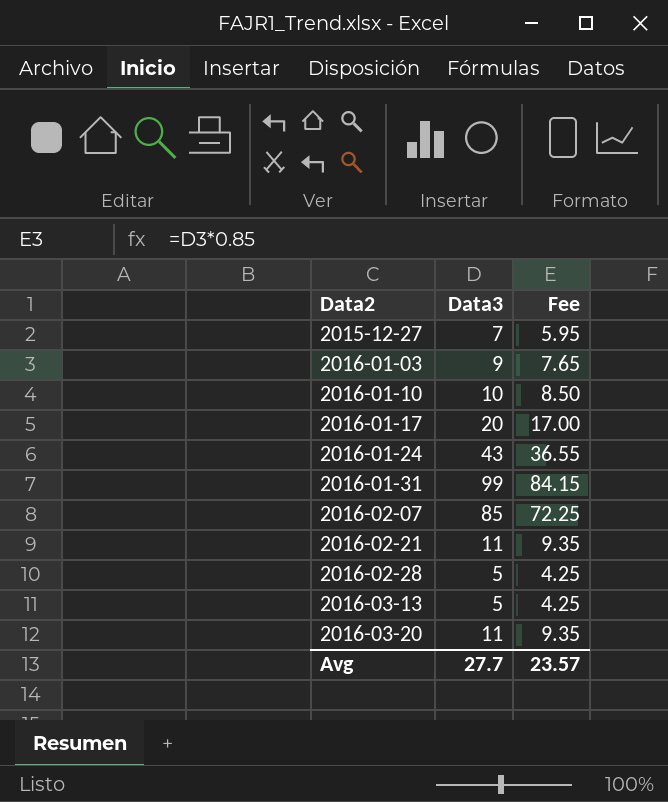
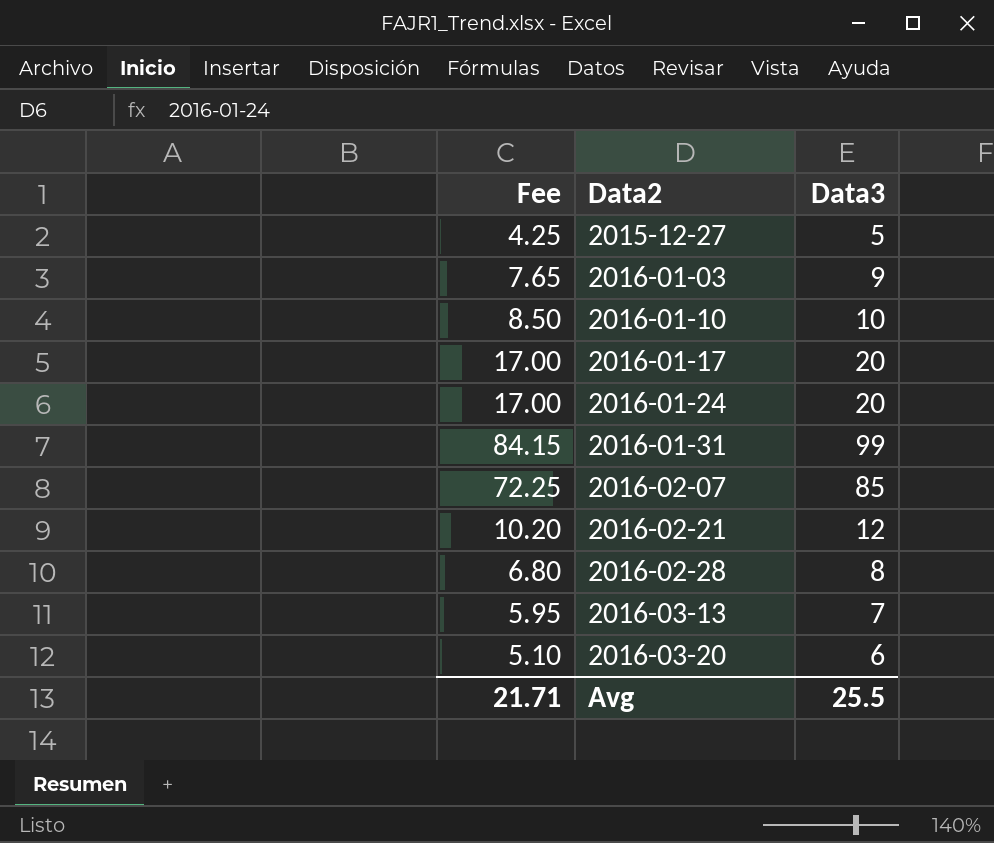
column Fee | position: 3 -> 1
2015-12-27 | Fee: 5.95 -> 4.25
2015-12-27 | Data3: 7 -> 5
2016-01-24 | Fee: 36.55 -> 17.00
2016-01-24 | Data3: 43 -> 20
2016-02-21 | Fee: 9.35 -> 10.20
2016-02-21 | Data3: 11 -> 12
2016-02-28 | Fee: 4.25 -> 6.80
2016-02-28 | Data3: 5 -> 8
2016-03-13 | Fee: 4.25 -> 5.95
2016-03-13 | Data3: 5 -> 7
2016-03-20 | Fee: 9.35 -> 5.10
2016-03-20 | Data3: 11 -> 6
Avg | Fee: 23.57 -> 21.71
Avg | Data3: 27.7 -> 25.5

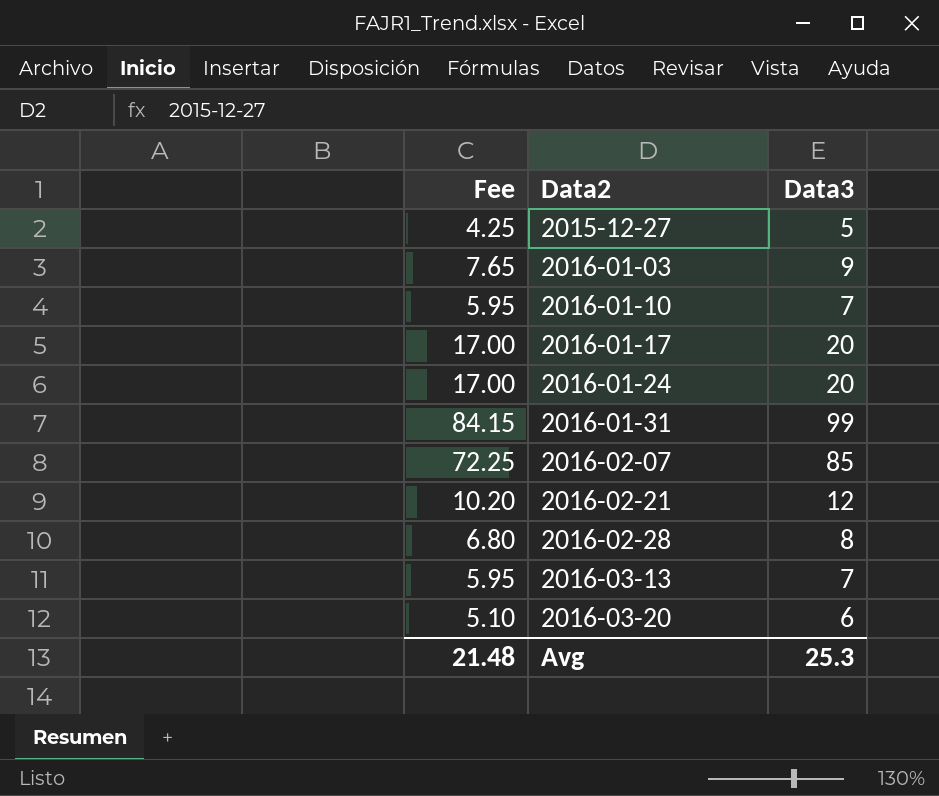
2016-01-10 | Fee: 8.50 -> 5.95
2016-01-10 | Data3: 10 -> 7
Avg | Fee: 21.71 -> 21.48
Avg | Data3: 25.5 -> 25.3

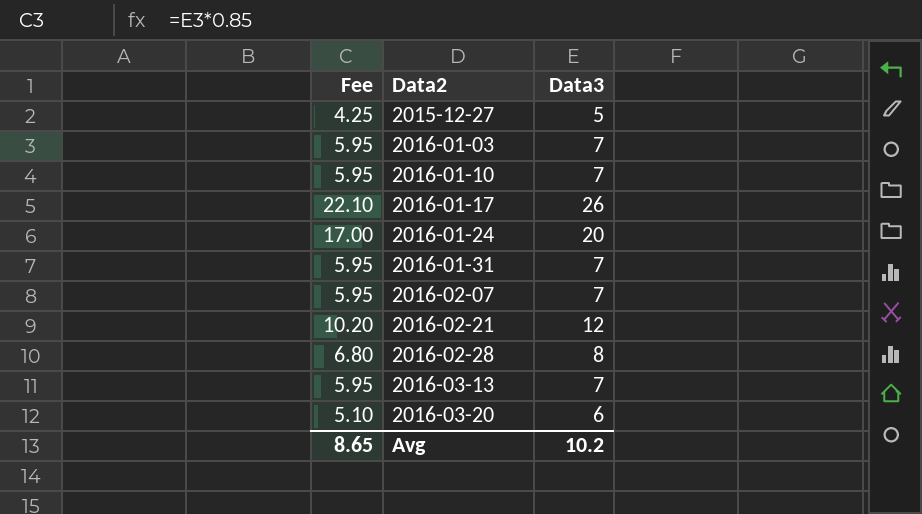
2016-01-03 | Fee: 7.65 -> 5.95
2016-01-03 | Data3: 9 -> 7
2016-01-17 | Fee: 17.00 -> 22.10
2016-01-17 | Data3: 20 -> 26
2016-01-31 | Fee: 84.15 -> 5.95
2016-01-31 | Data3: 99 -> 7
2016-02-07 | Fee: 72.25 -> 5.95
2016-02-07 | Data3: 85 -> 7
Avg | Fee: 21.48 -> 8.65
Avg | Data3: 25.3 -> 10.2

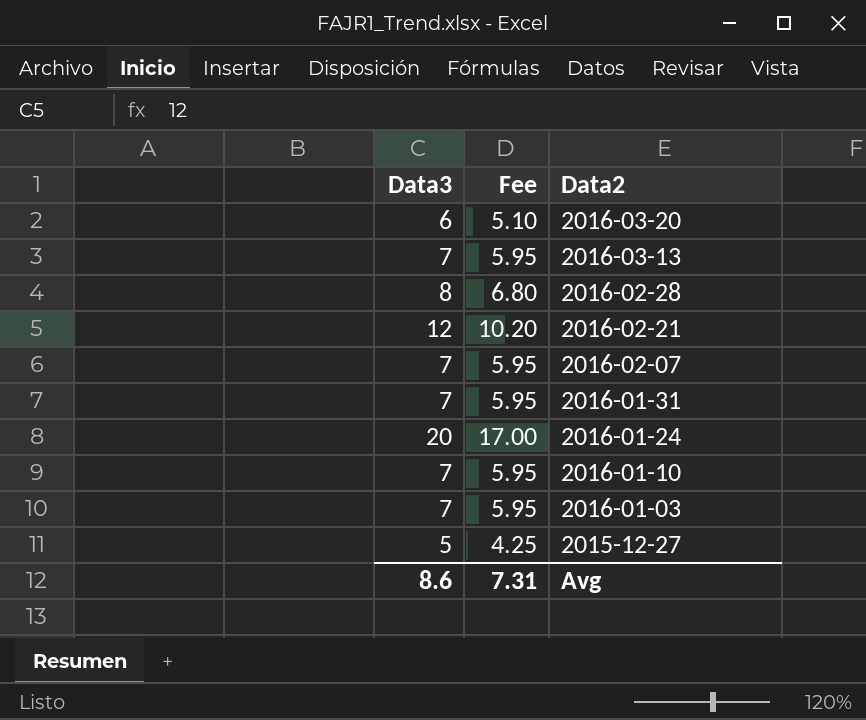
row order: Data2 ascending -> Data2 descending
column Data3 | position: 3 -> 1
row 2016-01-17: 22.10 | 26 -> none
Avg | Data3: 10.2 -> 8.6
Avg | Fee: 8.65 -> 7.31

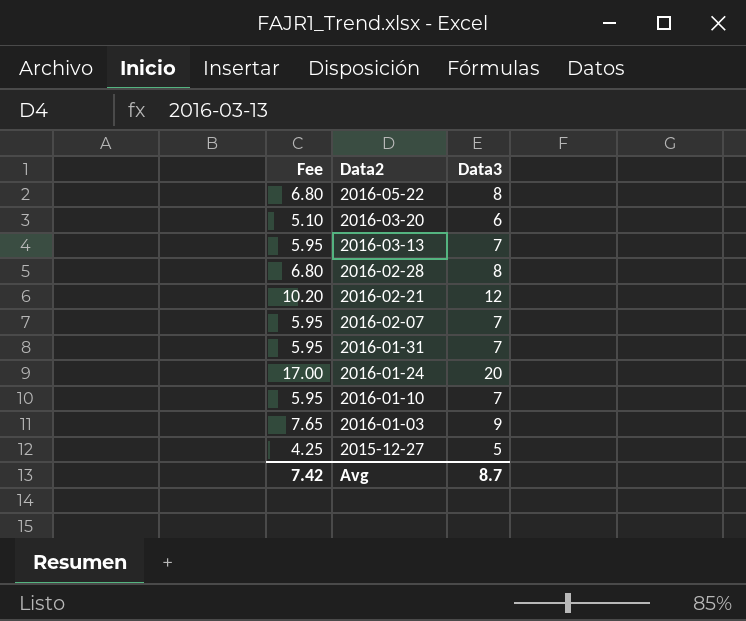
column Data3 | position: 1 -> 3
row 2016-05-22: none -> 6.80 | 8
2016-01-03 | Fee: 5.95 -> 7.65
2016-01-03 | Data3: 7 -> 9
Avg | Fee: 7.31 -> 7.42
Avg | Data3: 8.6 -> 8.7

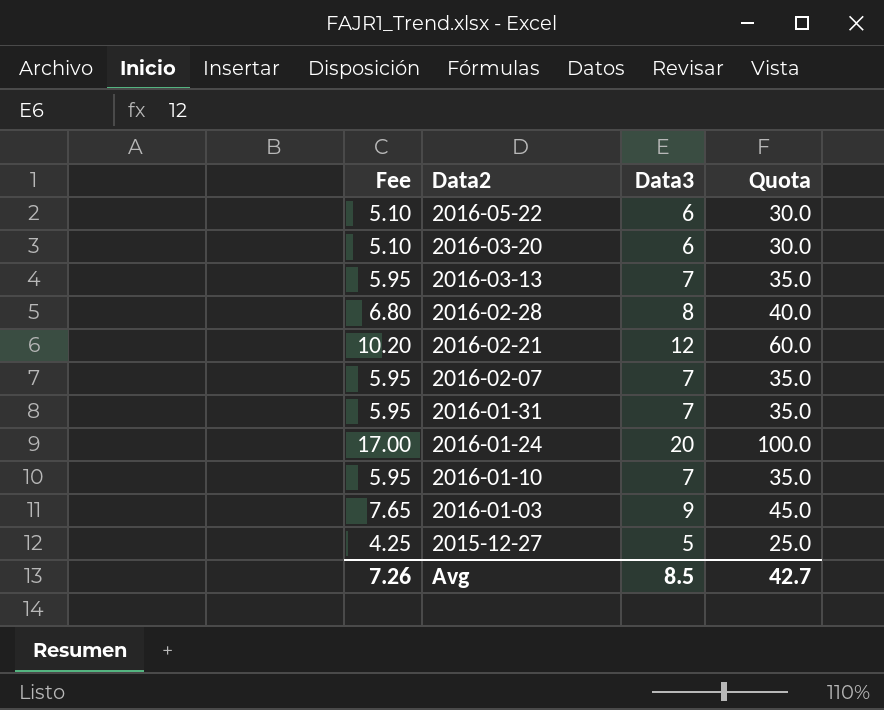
column Quota | formula: none -> [Data3] * 5
2016-05-22 | Fee: 6.80 -> 5.10
2016-05-22 | Data3: 8 -> 6
Avg | Fee: 7.42 -> 7.26
Avg | Data3: 8.7 -> 8.5

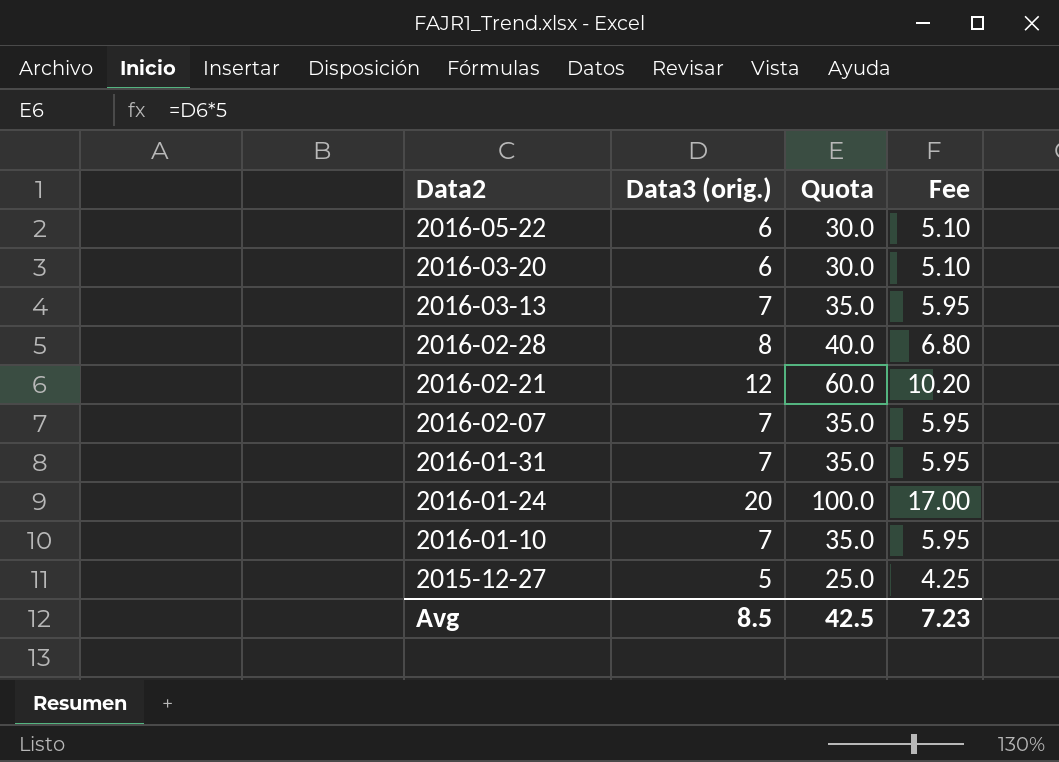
column name: Data3 -> Data3 (orig.)
column Fee | position: 1 -> 4
row 2016-01-03: 7.65 | 9 | 45.0 -> none
Avg | Quota: 42.7 -> 42.5
Avg | Fee: 7.26 -> 7.23

